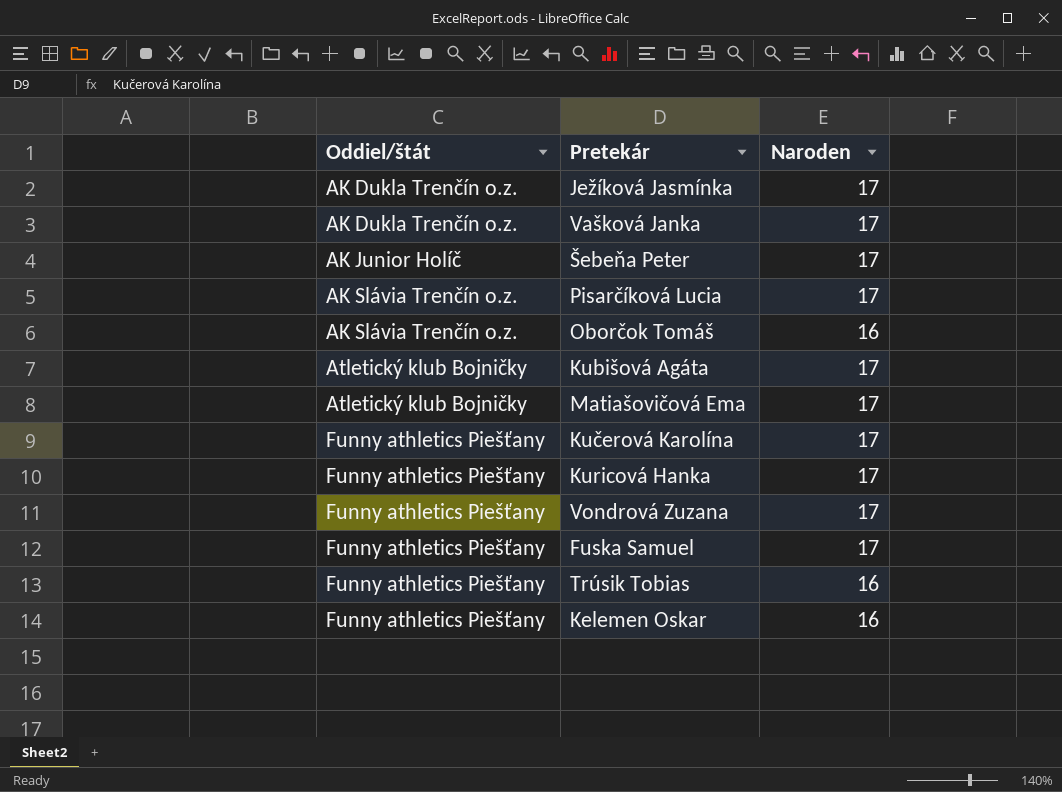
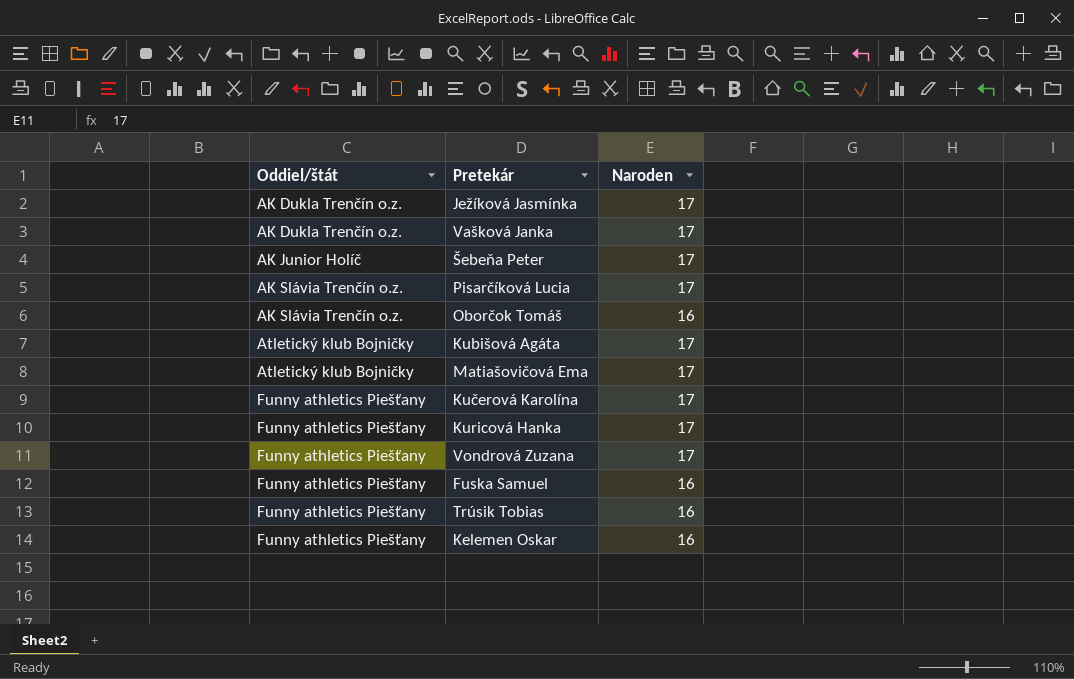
Fuska Samuel | Naroden: 17 -> 16

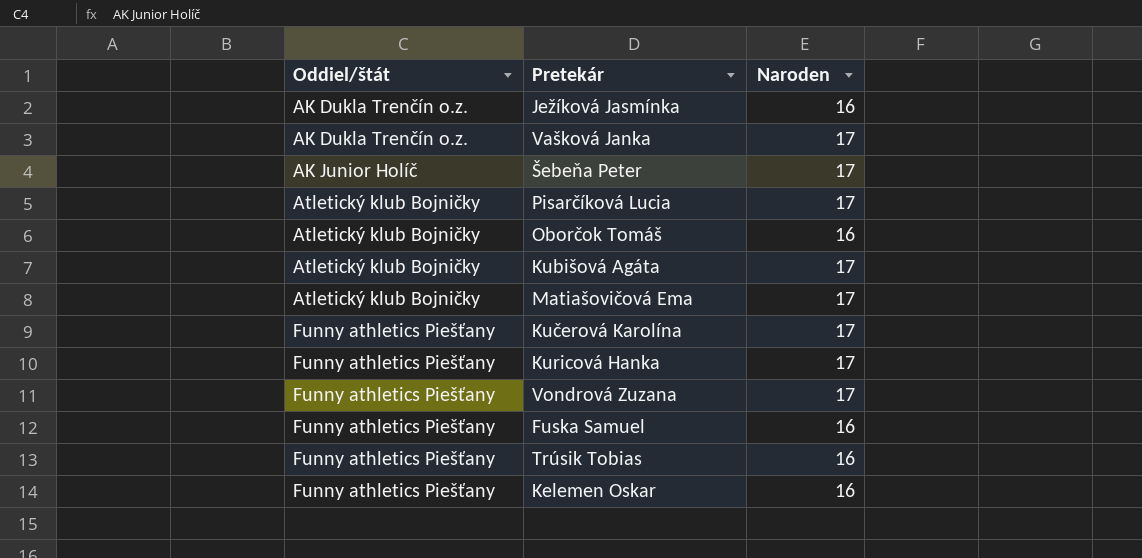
Ježíková Jasmínka | Naroden: 17 -> 16
Pisarčíková Lucia | Oddiel/štát: AK Slávia Trenčín o.z. -> Atletický klub Bojničky
Oborčok Tomáš | Oddiel/štát: AK Slávia Trenčín o.z. -> Atletický klub Bojničky

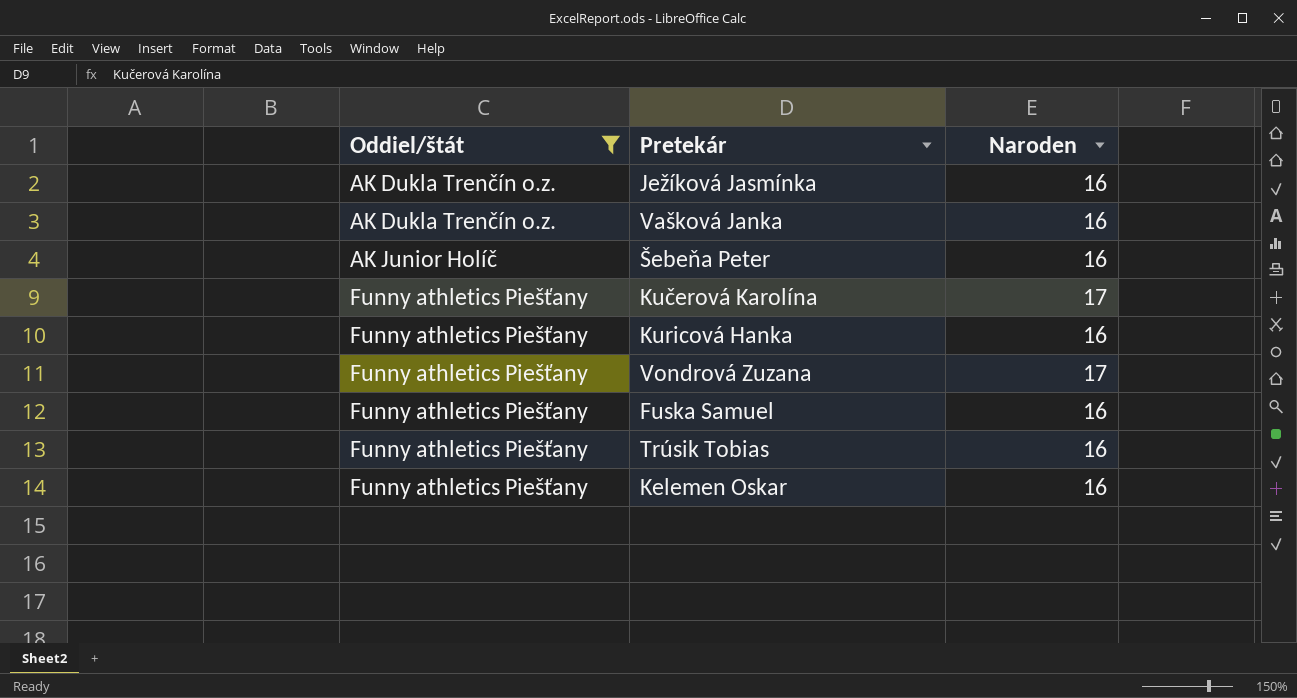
filter: none -> Oddiel/štát != Atletický klub Bojničky
Vašková Janka | Naroden: 17 -> 16
Šebeňa Peter | Naroden: 17 -> 16
Kuricová Hanka | Naroden: 17 -> 16

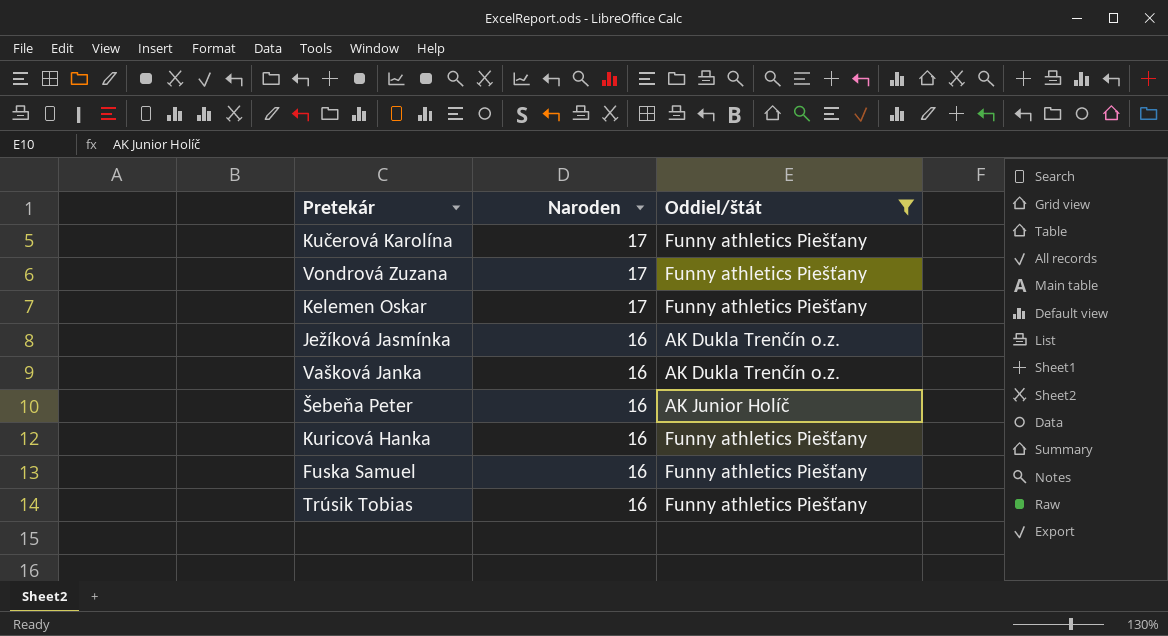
row order: Oddiel/štát ascending -> Naroden descending
column Oddiel/štát | position: 1 -> 3
Kelemen Oskar | Naroden: 16 -> 17

